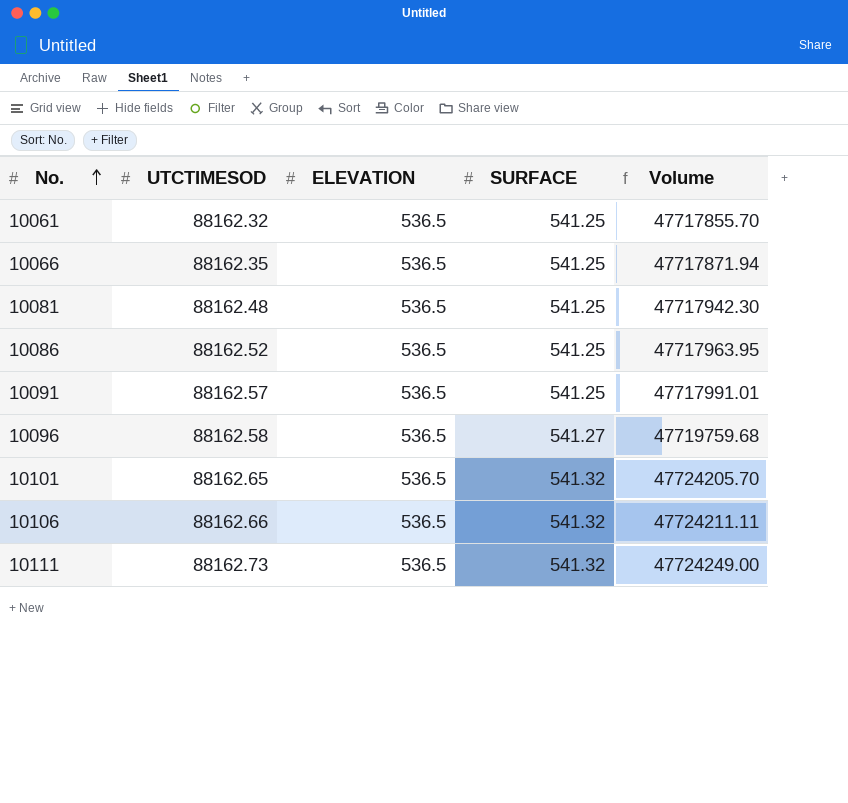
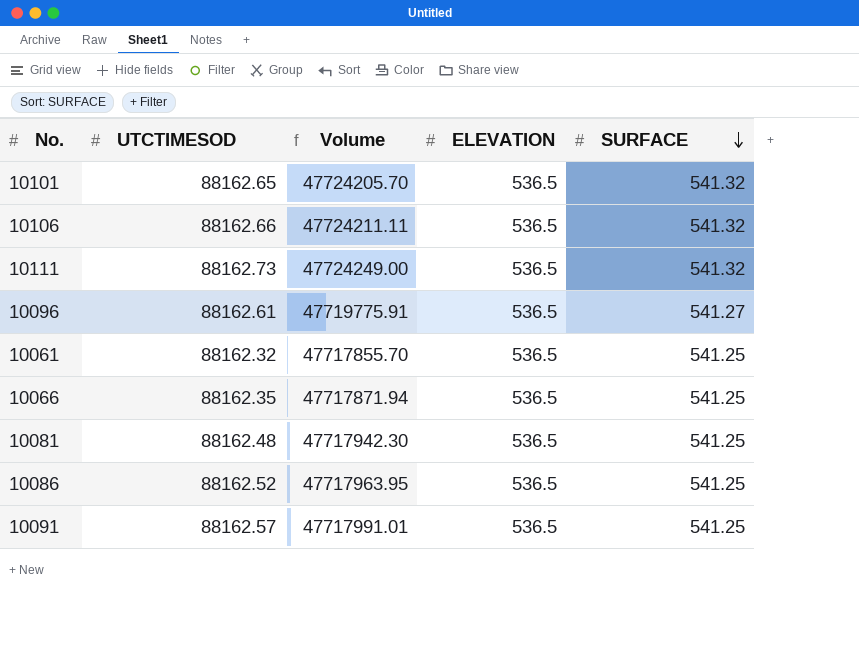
row order: No. ascending -> SURFACE descending
column Volume | position: 5 -> 3
10096 | UTCTIMESOD: 88162.58 -> 88162.61
10096 | Volume: 47719759.68 -> 47719775.91

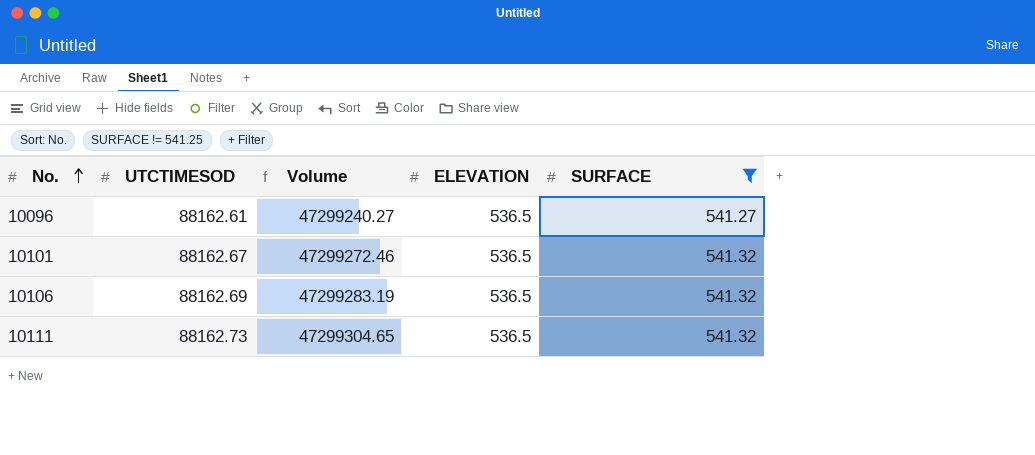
filter: none -> SURFACE != 541.25
row order: SURFACE descending -> No. ascending
column Volume | formula: [UTCTIMESOD] * [SURFACE] -> [UTCTIMESOD] * [ELEVATION]
10101 | UTCTIMESOD: 88162.65 -> 88162.67
10106 | UTCTIMESOD: 88162.66 -> 88162.69

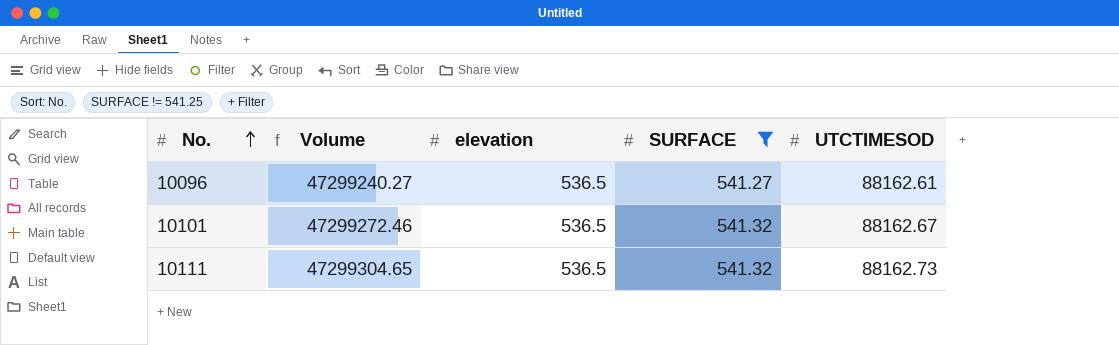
column name: ELEVATION -> elevation
column UTCTIMESOD | position: 2 -> 5
row 10106: 88162.69 | 47299283.19 | 536.5 | 541.32 -> none

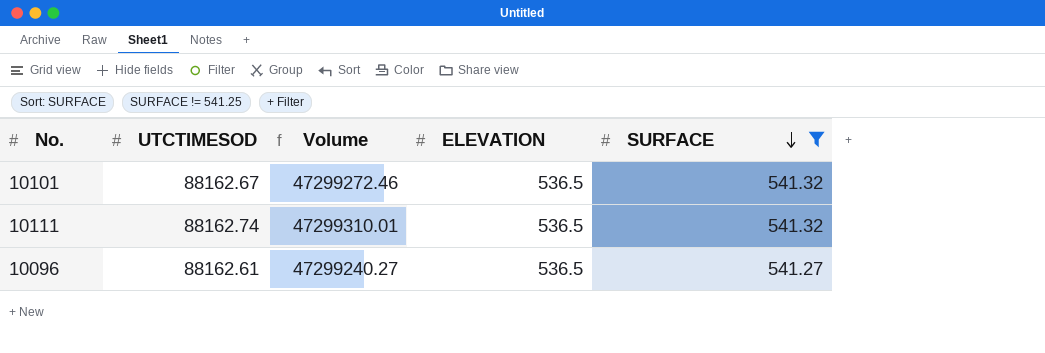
row order: No. ascending -> SURFACE descending
column UTCTIMESOD | position: 5 -> 2
column name: elevation -> ELEVATION
10111 | UTCTIMESOD: 88162.73 -> 88162.74
10111 | Volume: 47299304.65 -> 47299310.01

